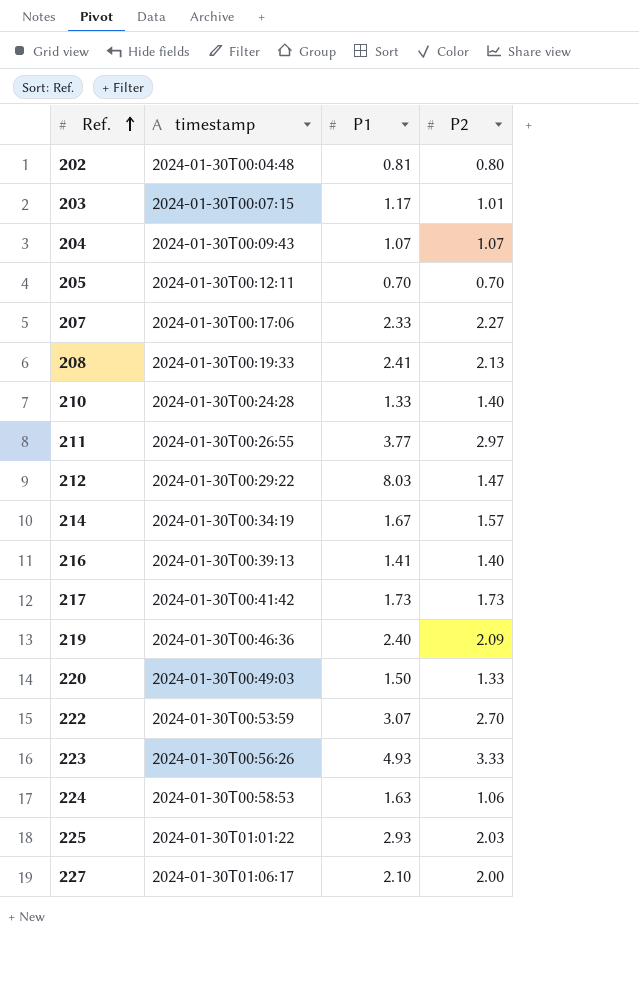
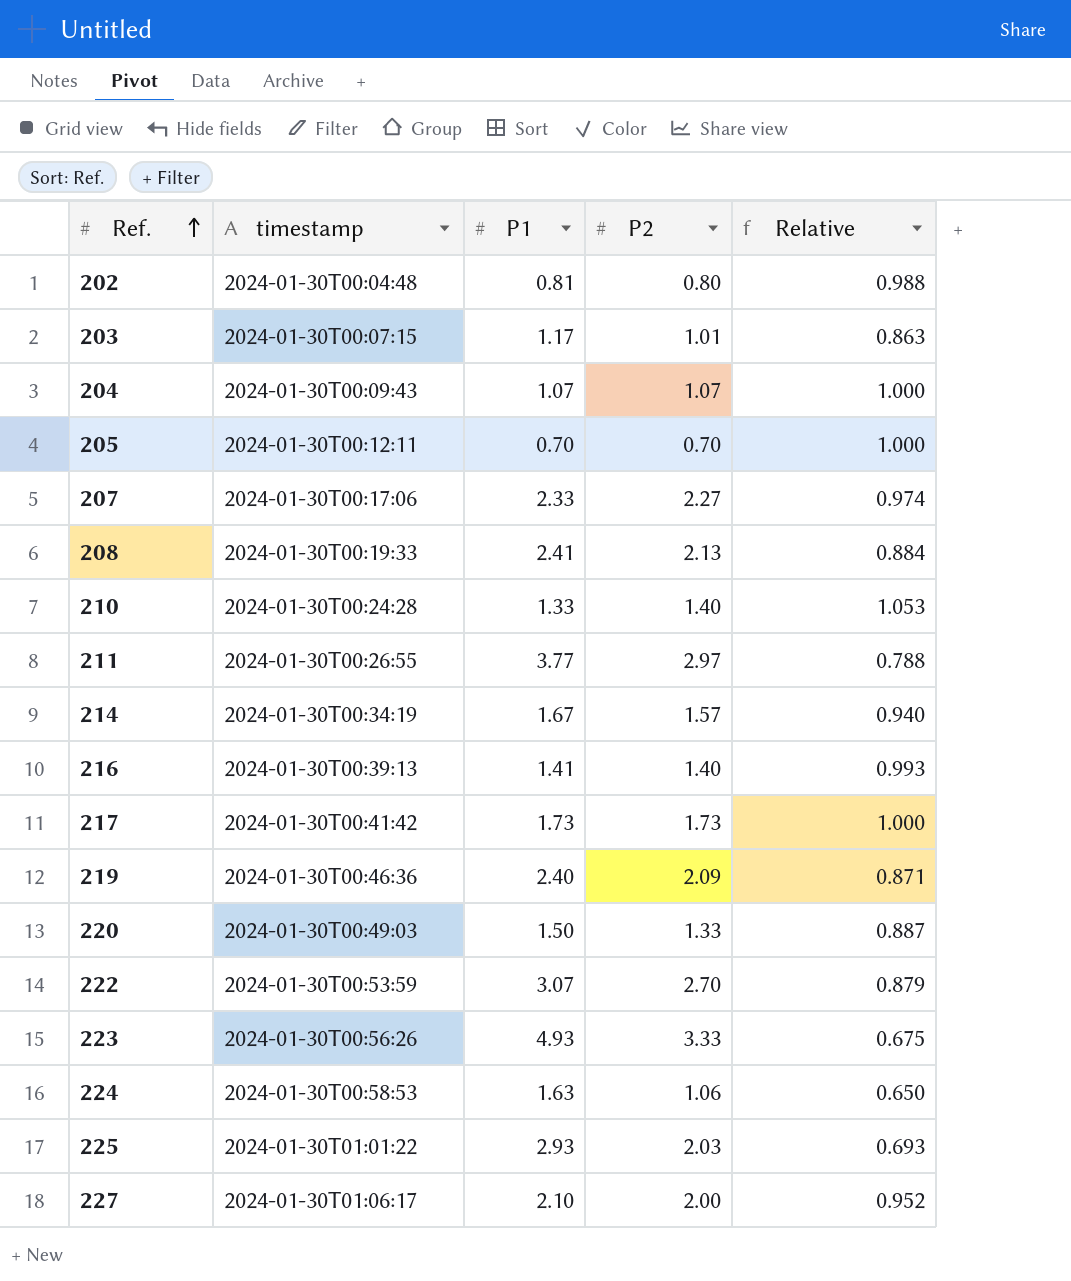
column Relative | formula: none -> [P2] / [P1]
row 212: 2024-01-30T00:29:22 | 8.03 | 1.47 -> none

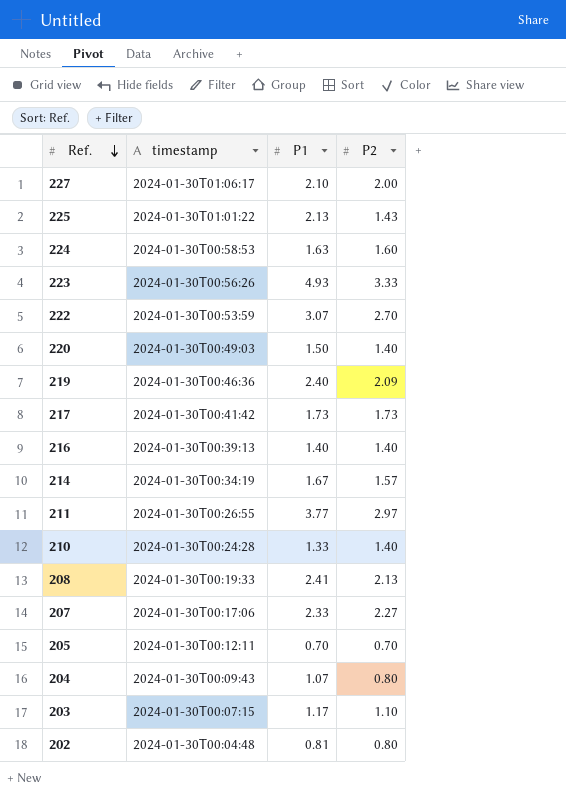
row order: Ref. ascending -> Ref. descending
column Relative | formula: [P2] / [P1] -> none
225 | P1: 2.93 -> 2.13
225 | P2: 2.03 -> 1.43
224 | P2: 1.06 -> 1.60
220 | P2: 1.33 -> 1.40
216 | P1: 1.41 -> 1.40
204 | P2: 1.07 -> 0.80
203 | P2: 1.01 -> 1.10

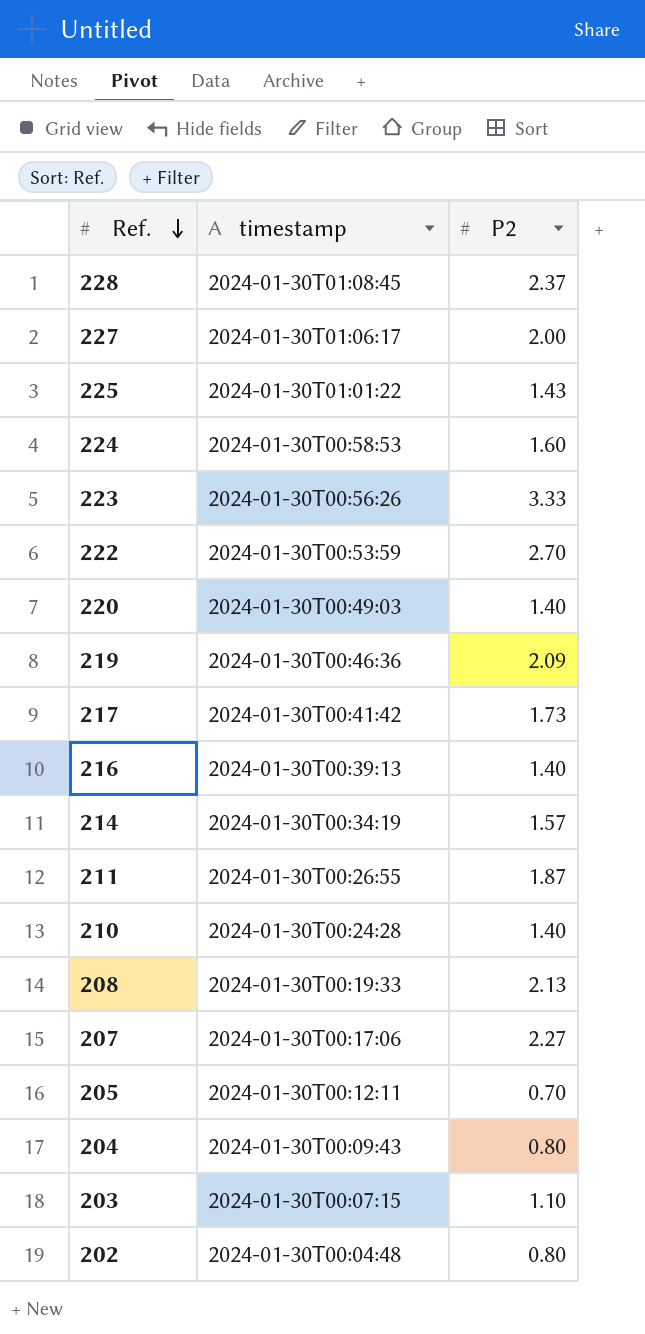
column P1 | position: 3 -> none
row 228: none -> 2024-01-30T01:08:45 | 2.37
211 | P2: 2.97 -> 1.87

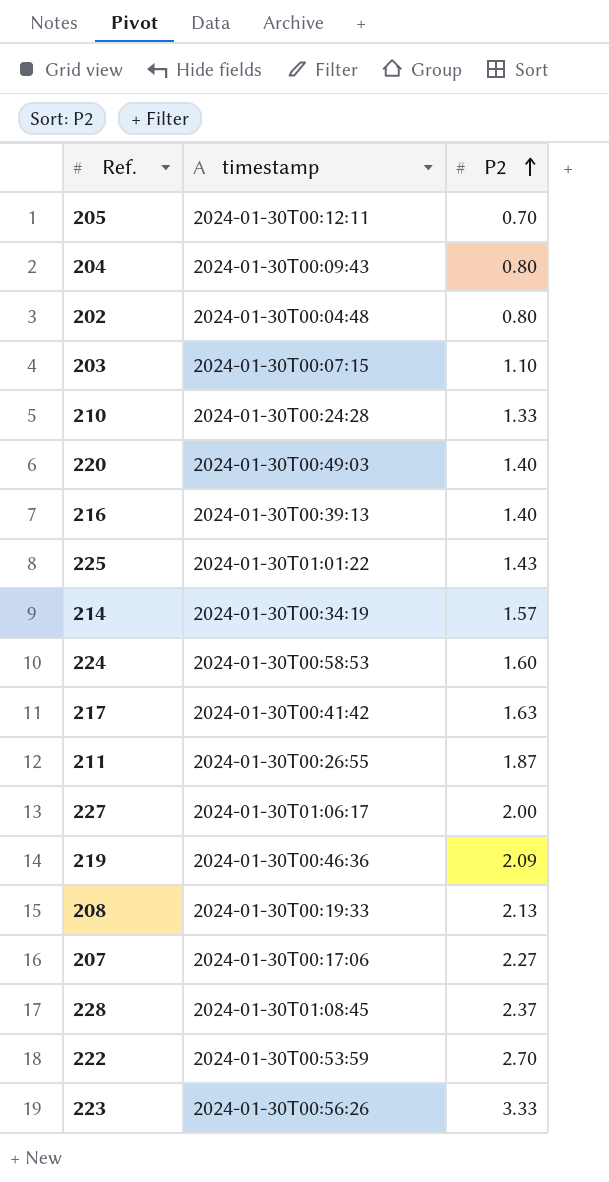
row order: Ref. descending -> P2 ascending
210 | P2: 1.40 -> 1.33
217 | P2: 1.73 -> 1.63

